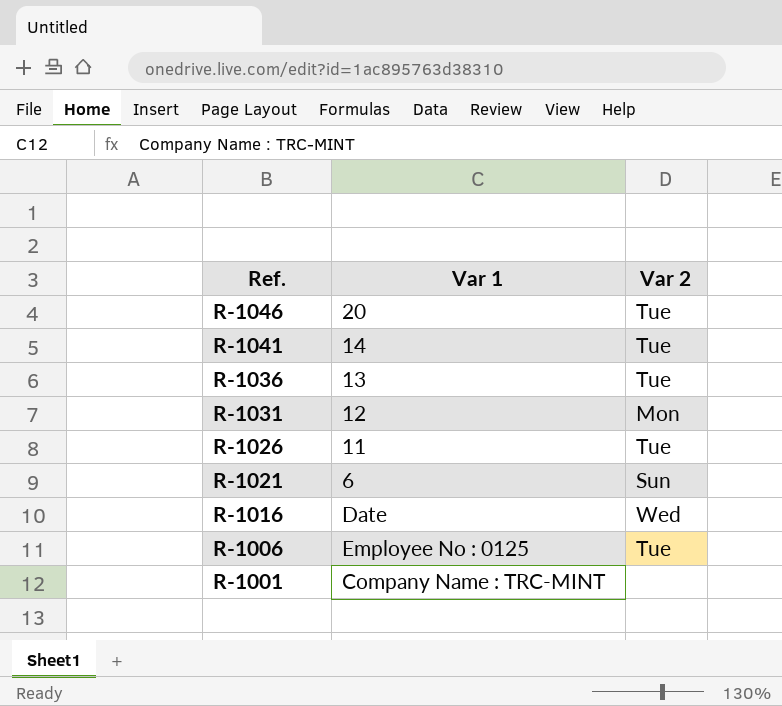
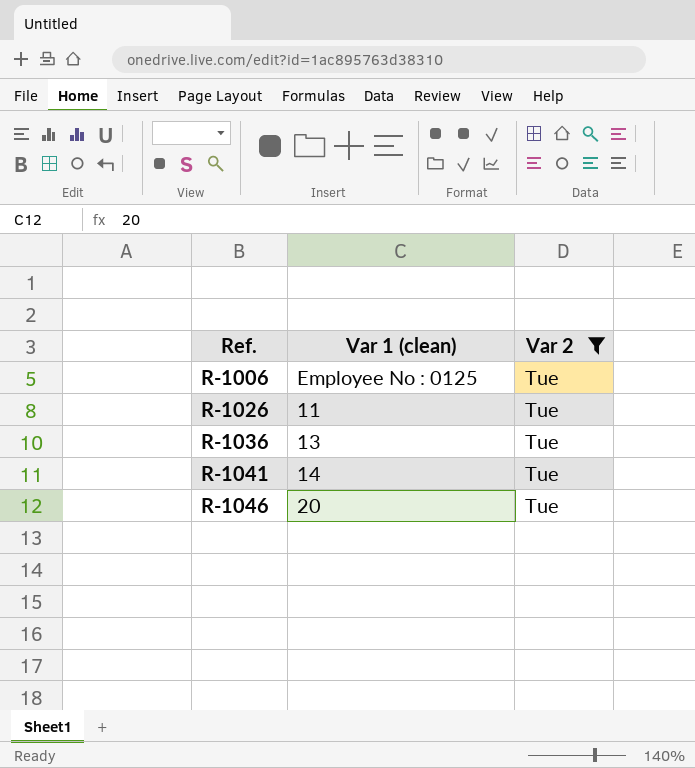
filter: none -> Var 2 = Tue
row order: Ref. descending -> Ref. ascending
column name: Var 1 -> Var 1 (clean)

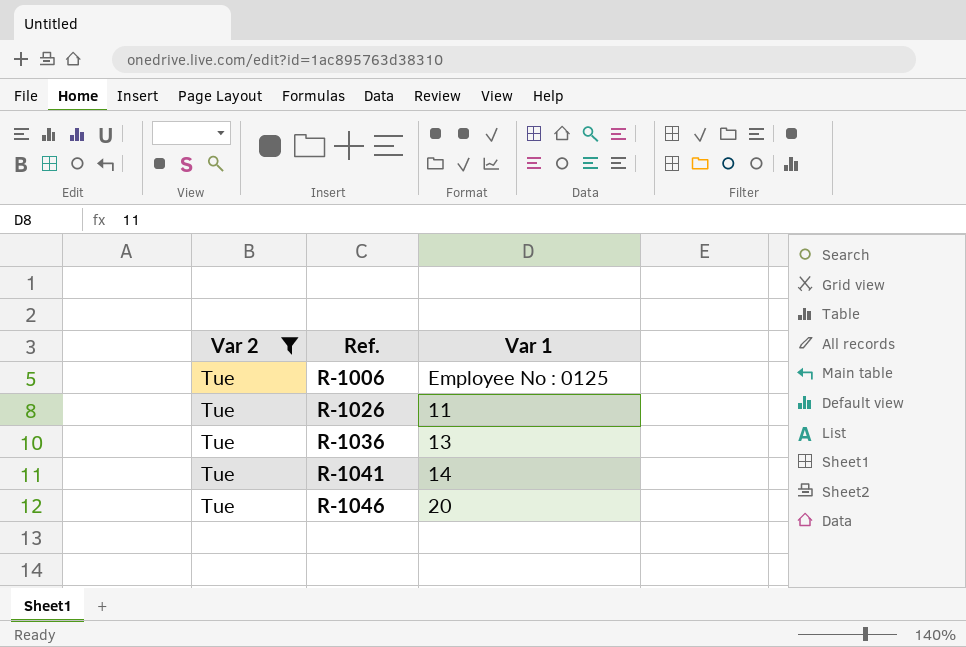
column Var 2 | position: 3 -> 1
column name: Var 1 (clean) -> Var 1

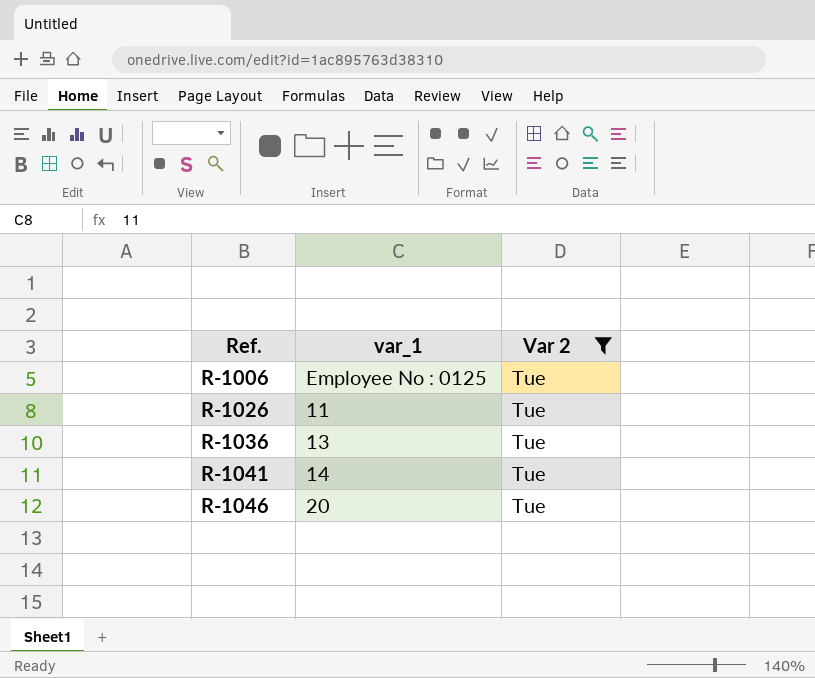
column name: Var 1 -> var_1
column Var 2 | position: 1 -> 3

